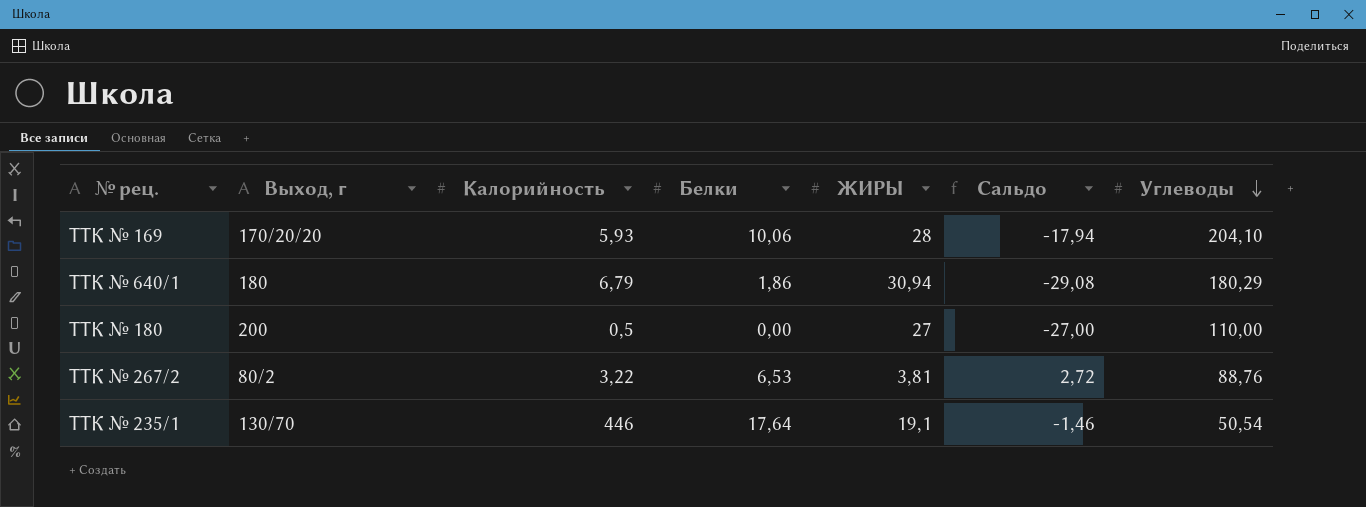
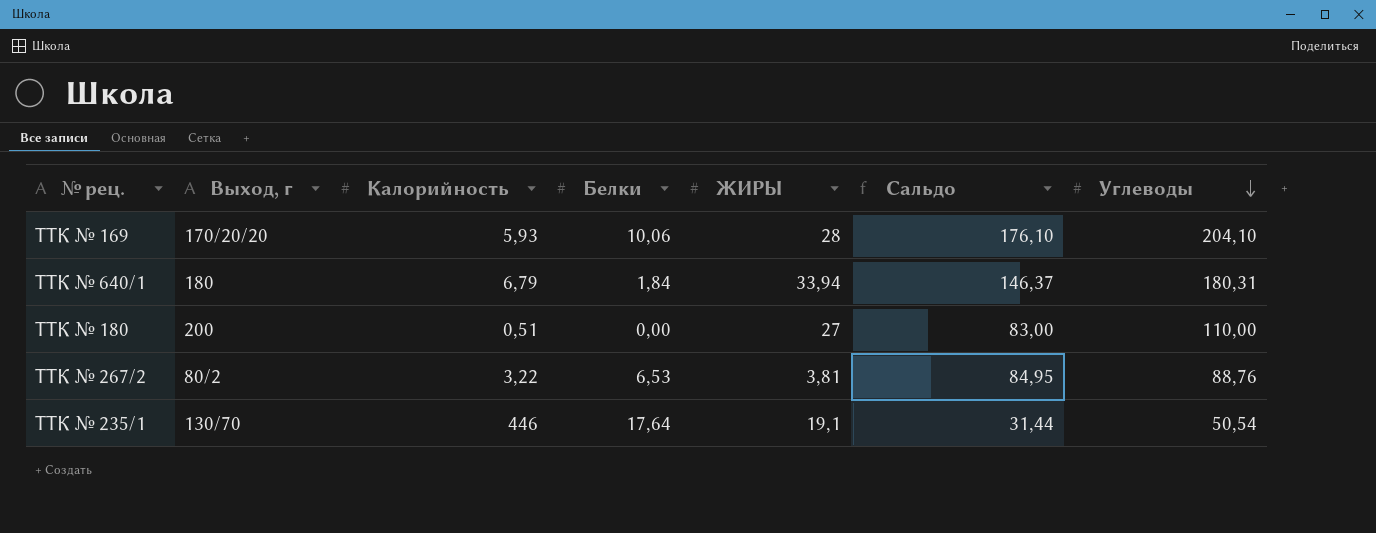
column Сальдо | formula: [Белки] - [ЖИРЫ] -> [Углеводы] - [ЖИРЫ]
ТТК № 640/1 | Белки: 1,86 -> 1,84
ТТК № 640/1 | ЖИРЫ: 30,94 -> 33,94
ТТК № 640/1 | Углеводы: 180,29 -> 180,31
ТТК № 180 | Калорийность: 0,5 -> 0,51

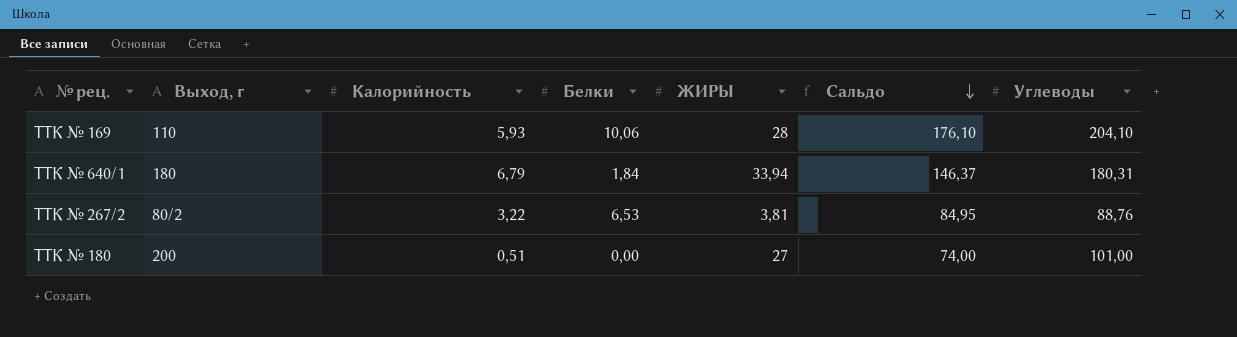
row order: Углеводы descending -> Сальдо descending
row ТТК № 235/1: 130/70 | 446 | 17,64 | 19,1 | 31,44 | 50,54 -> none
ТТК № 169 | Выход, г: 170/20/20 -> 110
ТТК № 180 | Сальдо: 83,00 -> 74,00
ТТК № 180 | Углеводы: 110,00 -> 101,00

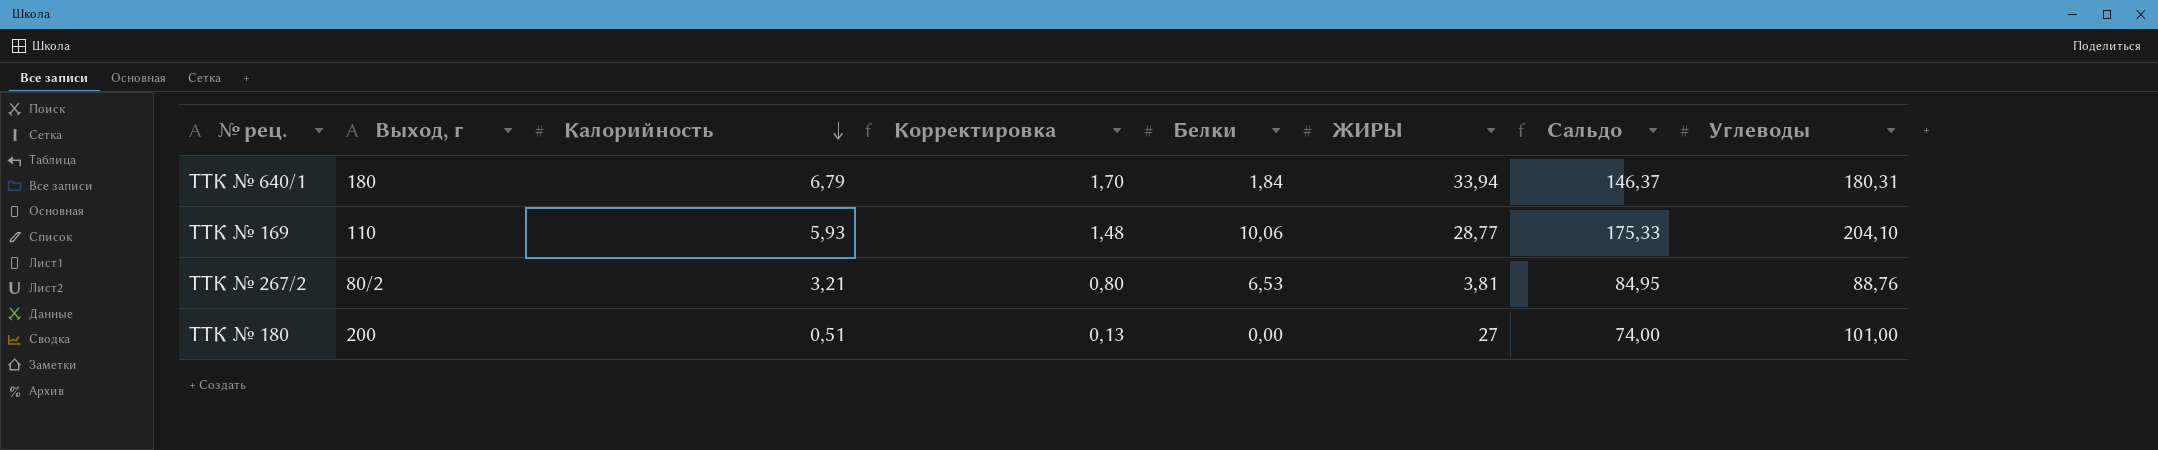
row order: Сальдо descending -> Калорийность descending
column Корректировка | formula: none -> [Калорийность] * 0,25
ТТК № 169 | ЖИРЫ: 28 -> 28,77
ТТК № 169 | Сальдо: 176,10 -> 175,33
ТТК № 267/2 | Калорийность: 3,22 -> 3,21

